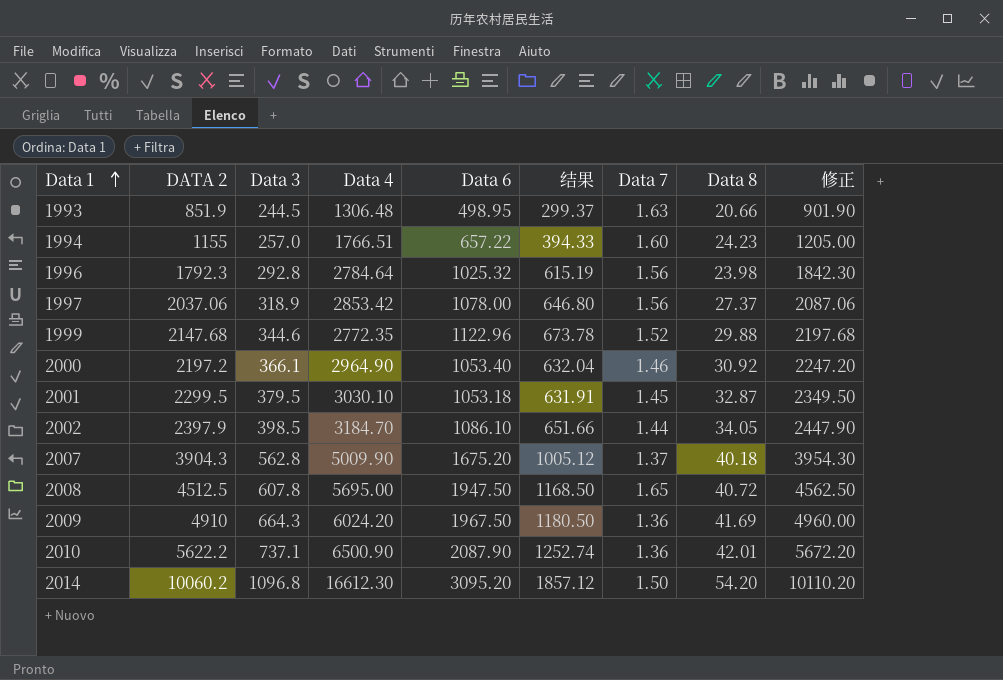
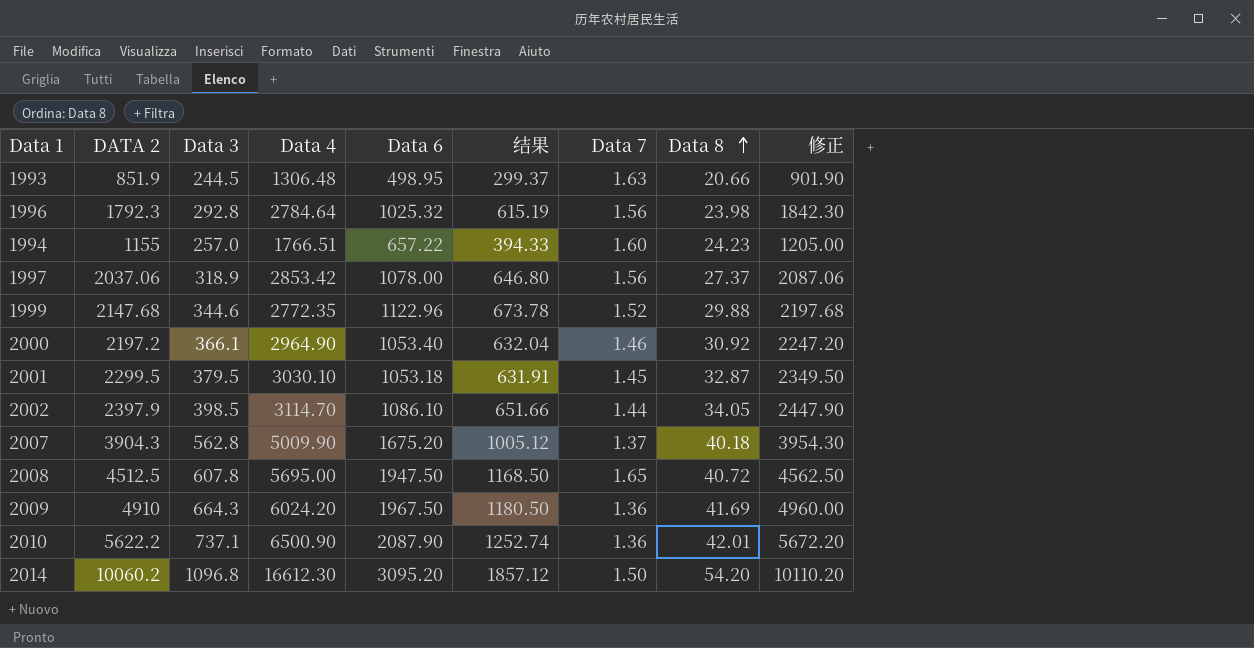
row order: Data 1 ascending -> Data 8 ascending
2002 | Data 4: 3184.70 -> 3114.70

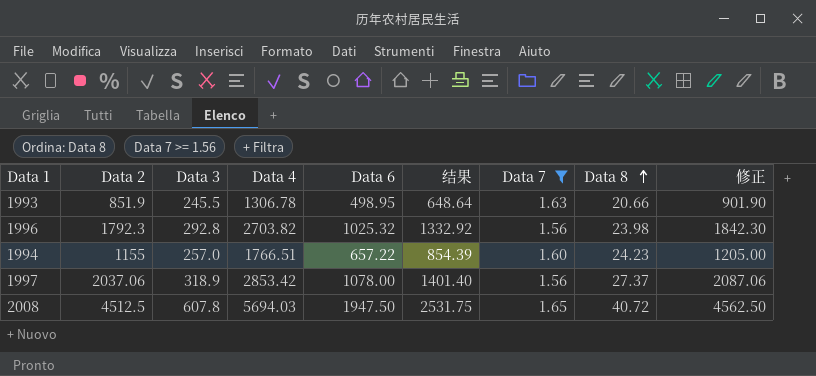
filter: none -> Data 7 >= 1.56
column name: DATA 2 -> Data 2
column 结果 | formula: [Data 6] * 0.6 -> [Data 6] * 1.3
1993 | Data 3: 244.5 -> 245.5
1993 | Data 4: 1306.48 -> 1306.78
1996 | Data 4: 2784.64 -> 2703.82
2008 | Data 4: 5695.00 -> 5694.03

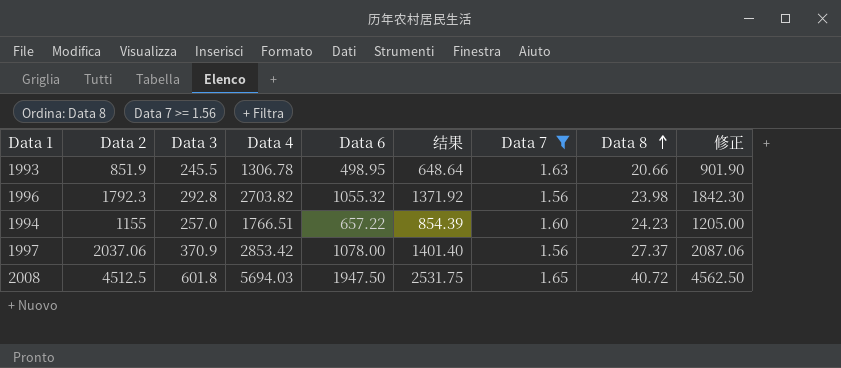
1996 | Data 6: 1025.32 -> 1055.32
1996 | 结果: 1332.92 -> 1371.92
1997 | Data 3: 318.9 -> 370.9
2008 | Data 3: 607.8 -> 601.8

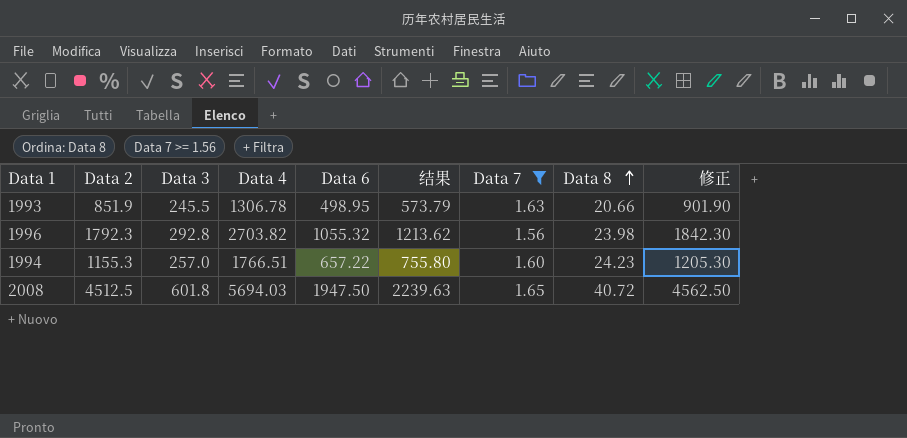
column 结果 | formula: [Data 6] * 1.3 -> [Data 6] * 1.15
row 1997: 2037.06 | 370.9 | 2853.42 | 1078.00 | 1401.40 | 1.56 | 27.37 | 2087.06 -> none
1994 | Data 2: 1155 -> 1155.3
1994 | 修正: 1205.00 -> 1205.30

